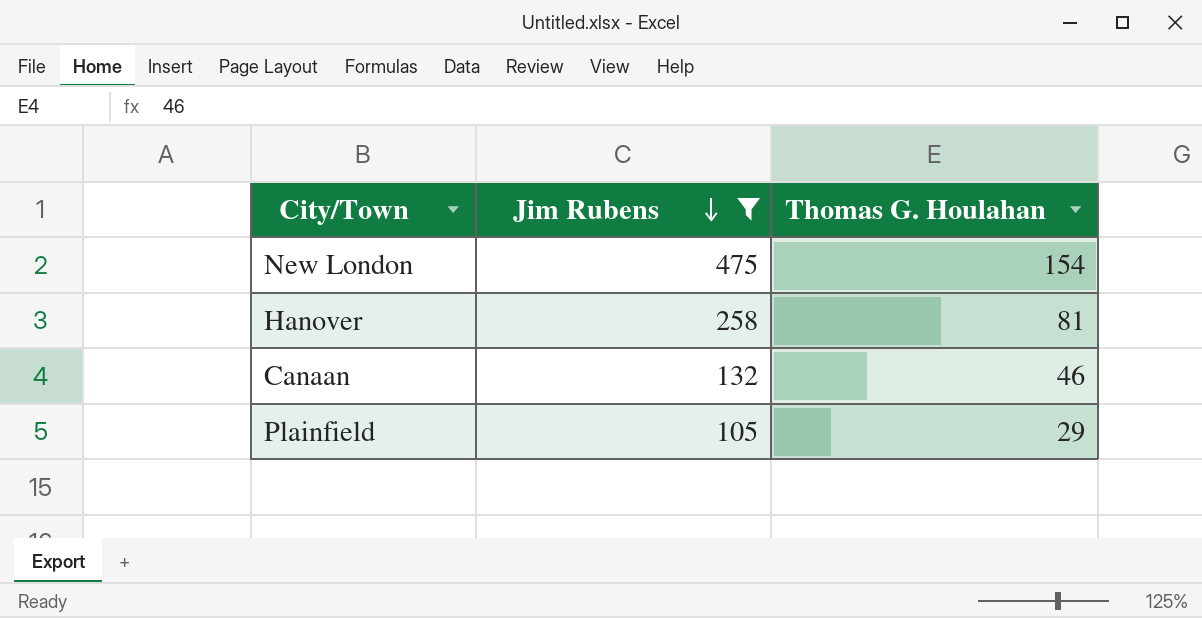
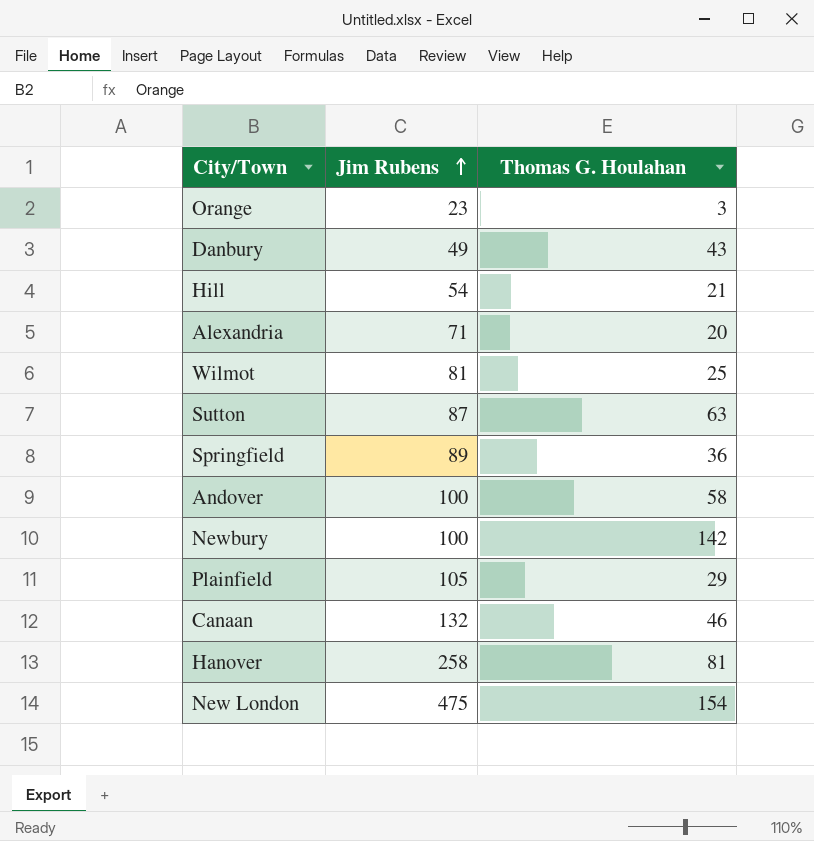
filter: Jim Rubens >= 105 -> none
row order: Jim Rubens descending -> Jim Rubens ascending

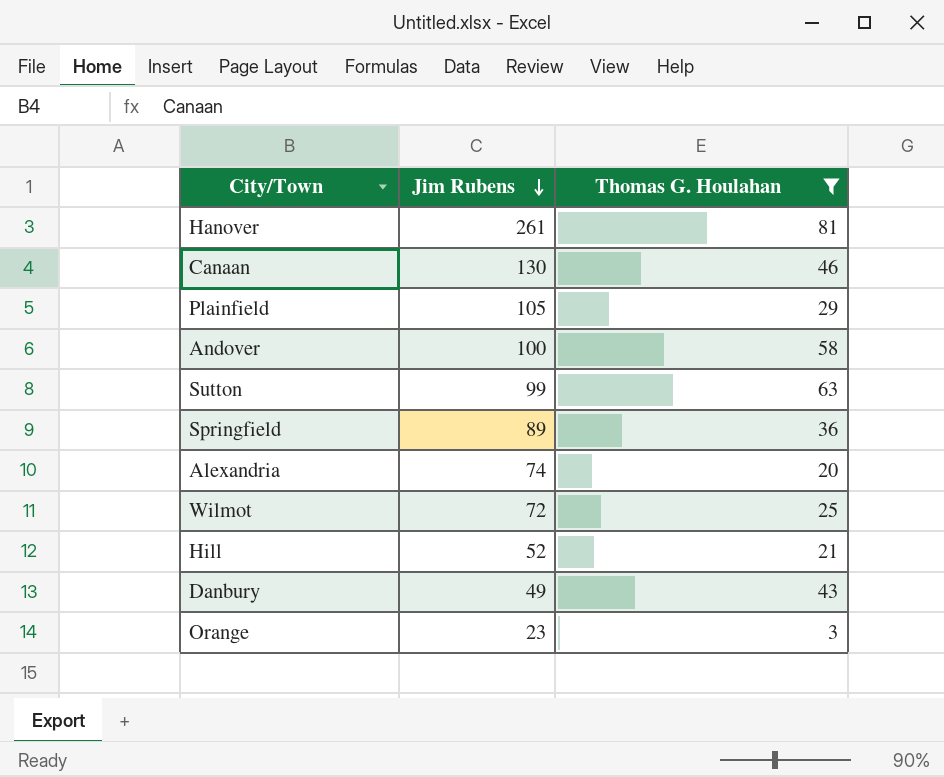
filter: none -> Thomas G. Houlahan <= 81
row order: Jim Rubens ascending -> Jim Rubens descending
Hanover | Jim Rubens: 258 -> 261
Canaan | Jim Rubens: 132 -> 130
Sutton | Jim Rubens: 87 -> 99
Alexandria | Jim Rubens: 71 -> 74
Wilmot | Jim Rubens: 81 -> 72
Hill | Jim Rubens: 54 -> 52

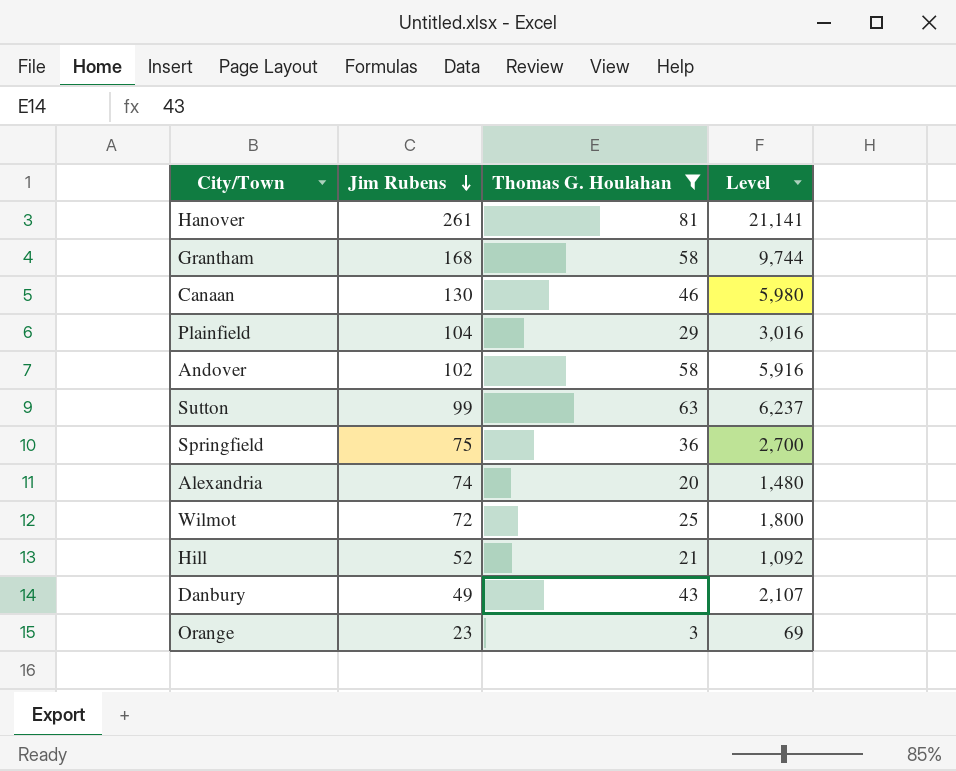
column Level | formula: none -> [Jim Rubens] * [Thomas G. Houlahan]
row Grantham: none -> 168 | 58 | 9,744
Plainfield | Jim Rubens: 105 -> 104
Andover | Jim Rubens: 100 -> 102
Springfield | Jim Rubens: 89 -> 75

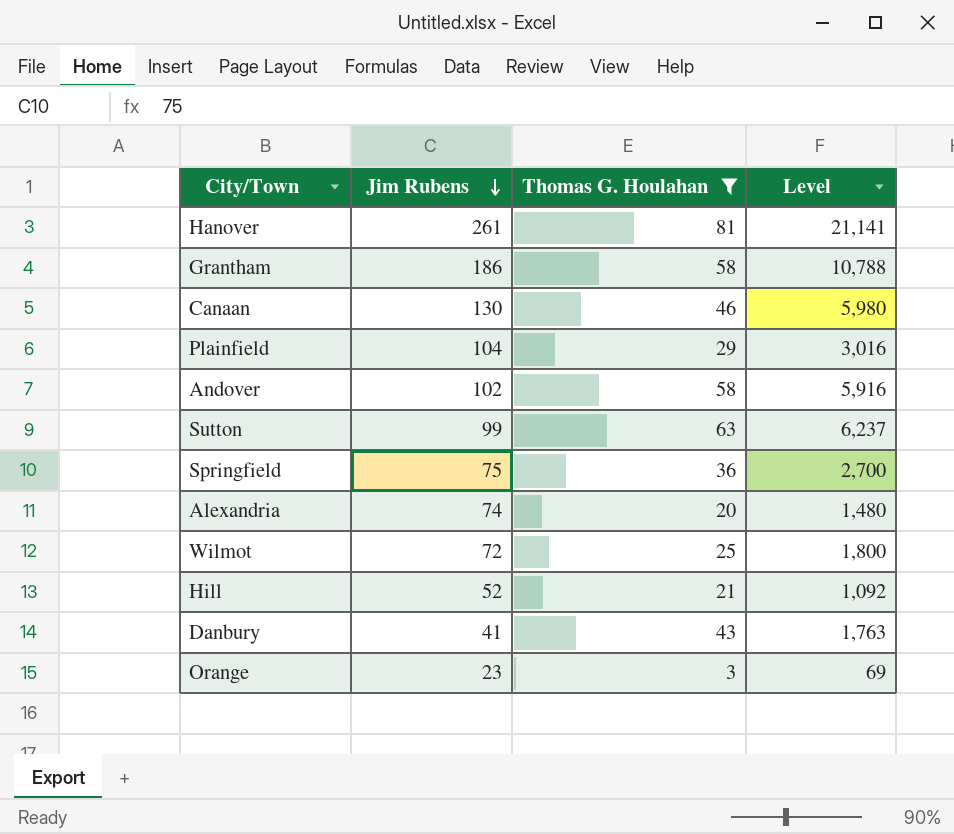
Grantham | Jim Rubens: 168 -> 186
Grantham | Level: 9,744 -> 10,788
Danbury | Jim Rubens: 49 -> 41
Danbury | Level: 2,107 -> 1,763

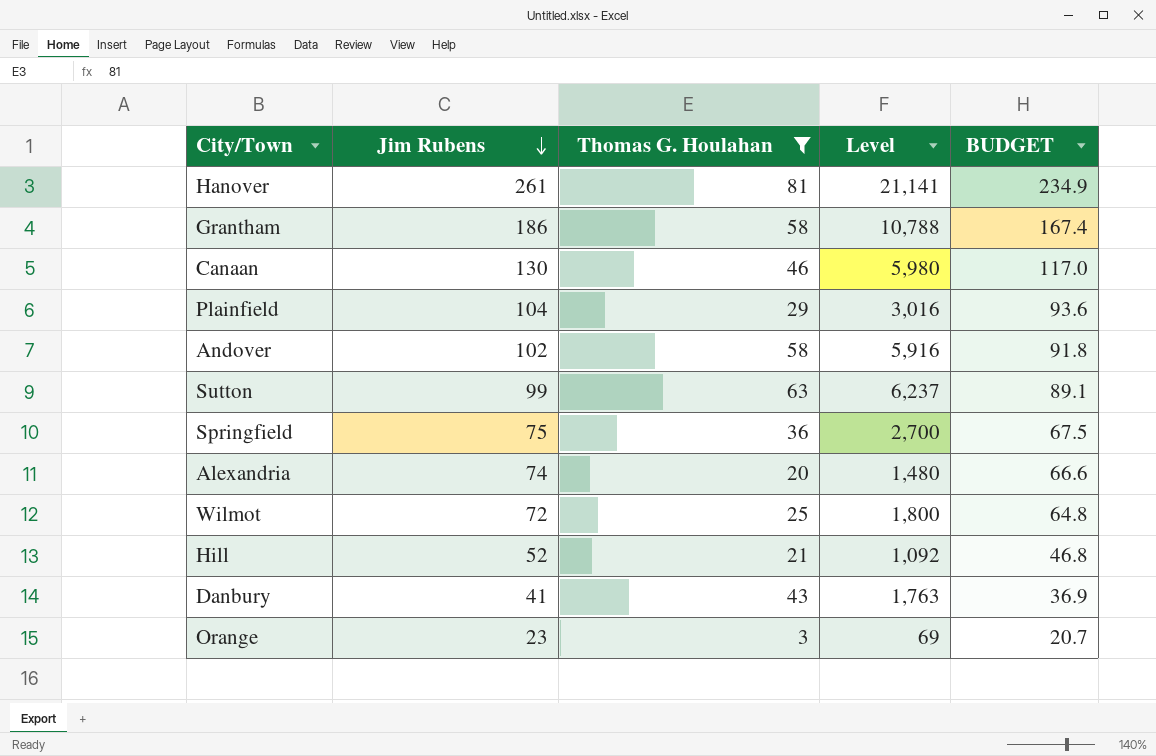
column BUDGET | formula: none -> [Jim Rubens] * 0.9

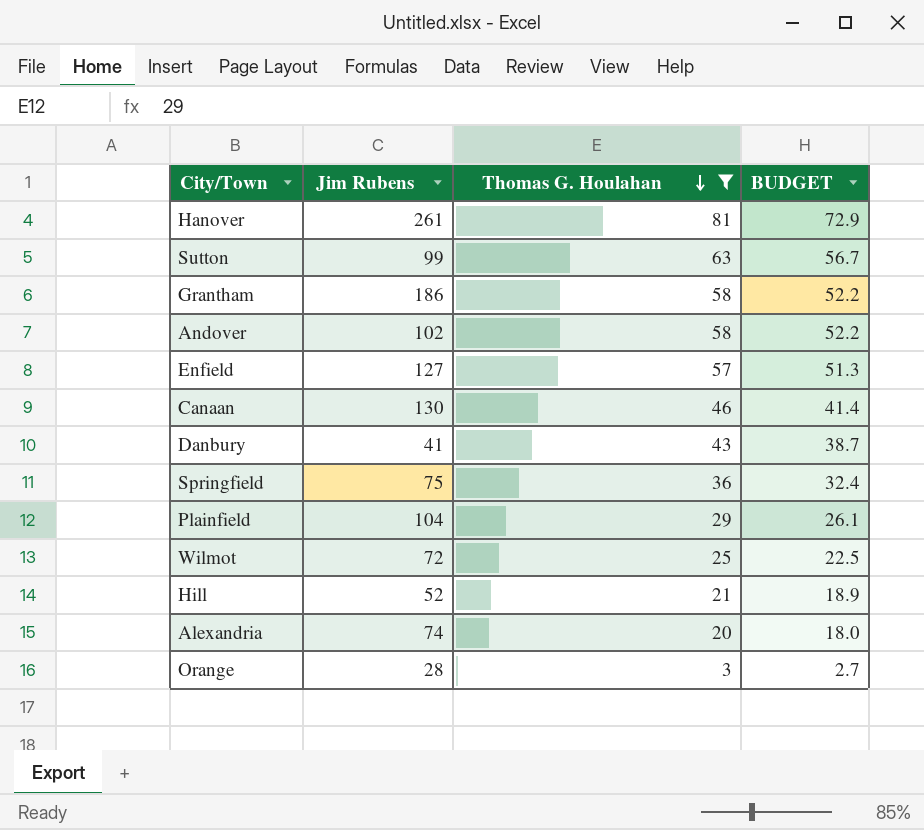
row order: Jim Rubens descending -> Thomas G. Houlahan descending
column Level | formula: [Jim Rubens] * [Thomas G. Houlahan] -> none
column BUDGET | formula: [Jim Rubens] * 0.9 -> [Thomas G. Houlahan] * 0.9
row Enfield: none -> 127 | 57 | 51.3
Orange | Jim Rubens: 23 -> 28

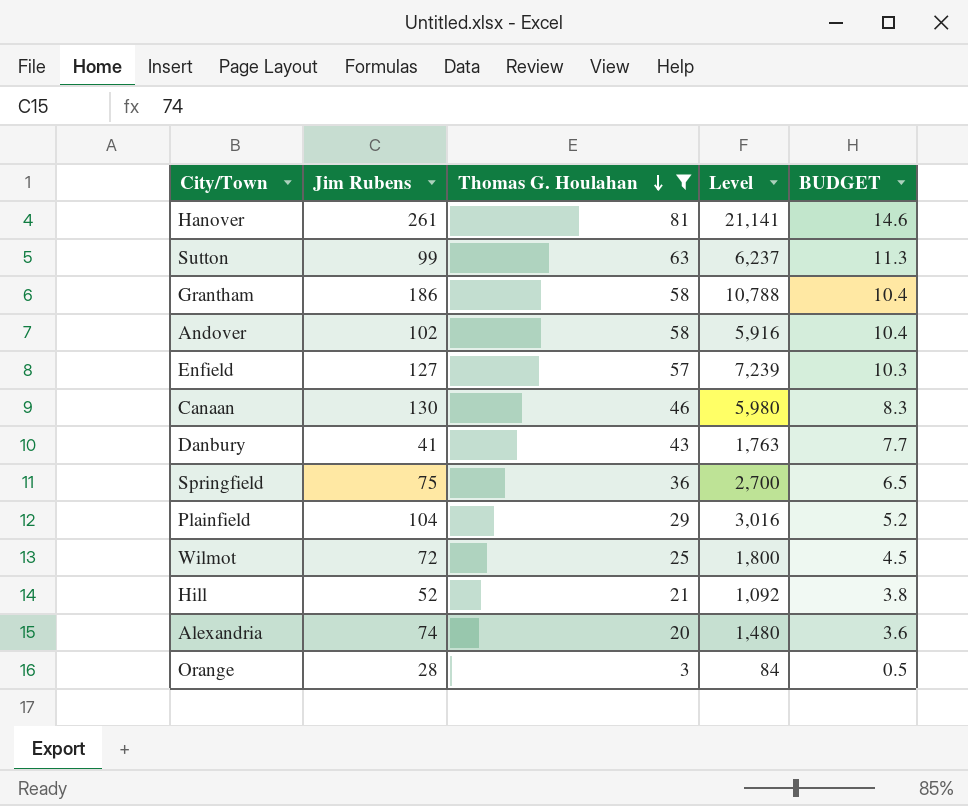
column Level | formula: none -> [Jim Rubens] * [Thomas G. Houlahan]
column BUDGET | formula: [Thomas G. Houlahan] * 0.9 -> [Thomas G. Houlahan] * 0.18

